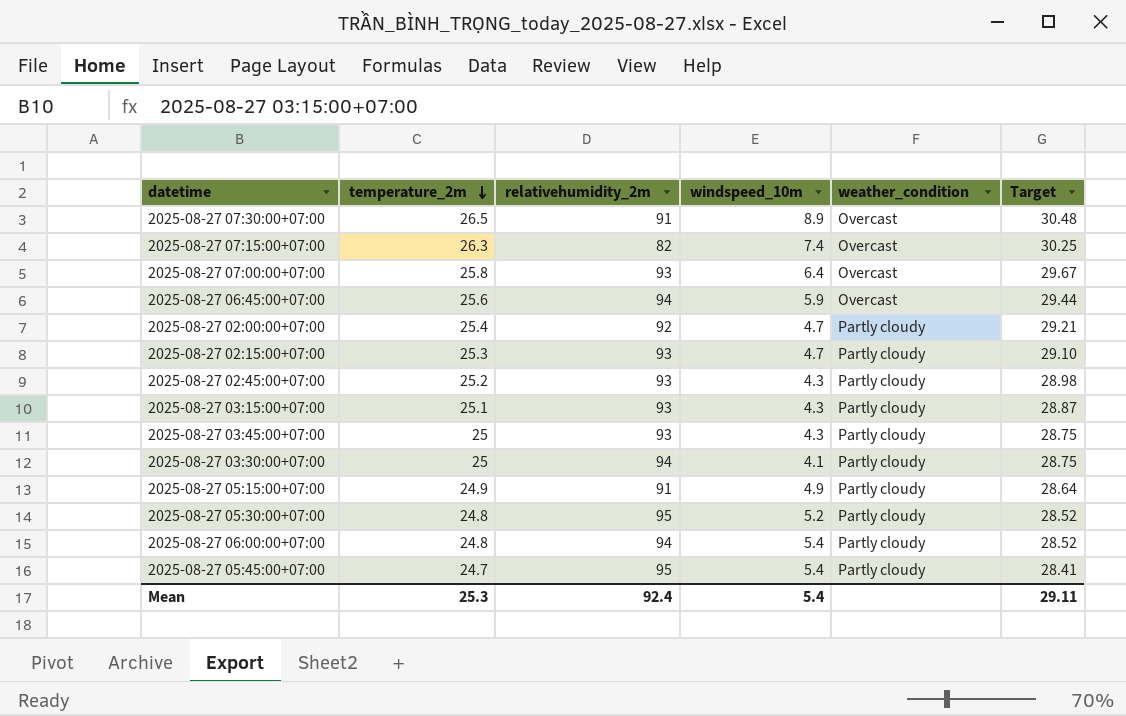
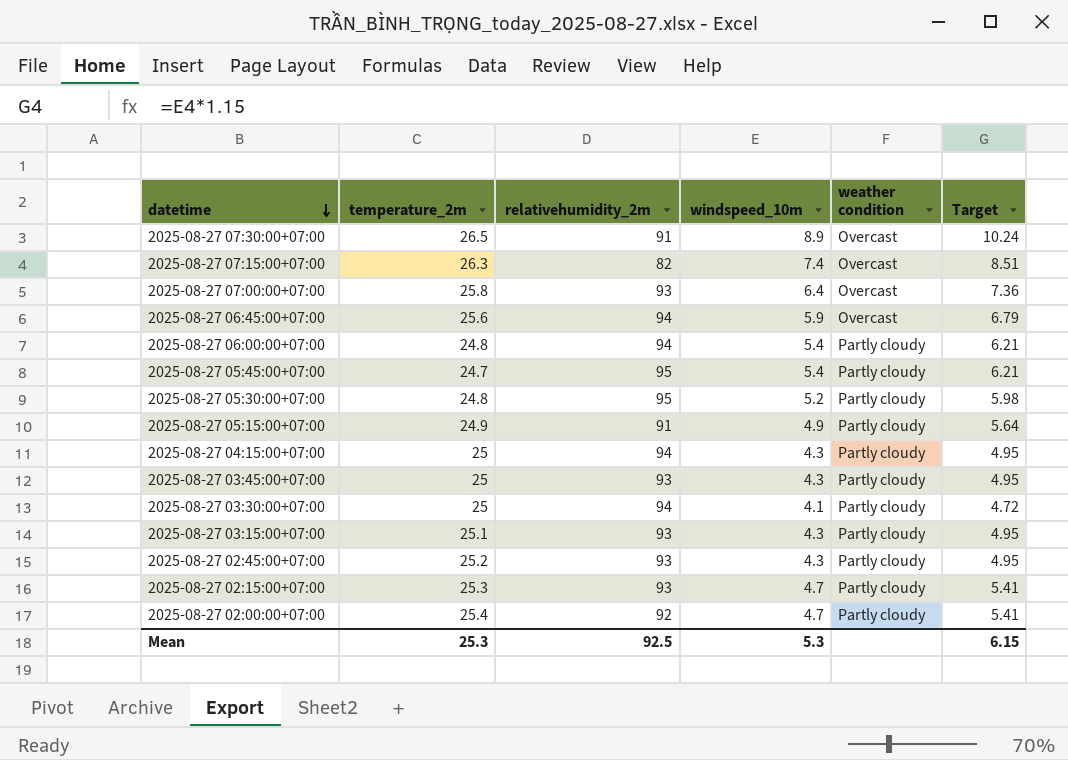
row order: temperature_2m descending -> datetime descending
column name: weather_condition -> weather condition
column Target | formula: [temperature_2m] * 1.15 -> [windspeed_10m] * 1.15
row 2025-08-27 04:15:00+07:00: none -> 25 | 94 | 4.3 | Partly cloudy | 4.95
Mean | relativehumidity_2m: 92.4 -> 92.5
Mean | windspeed_10m: 5.4 -> 5.3
Mean | Target: 29.11 -> 6.15

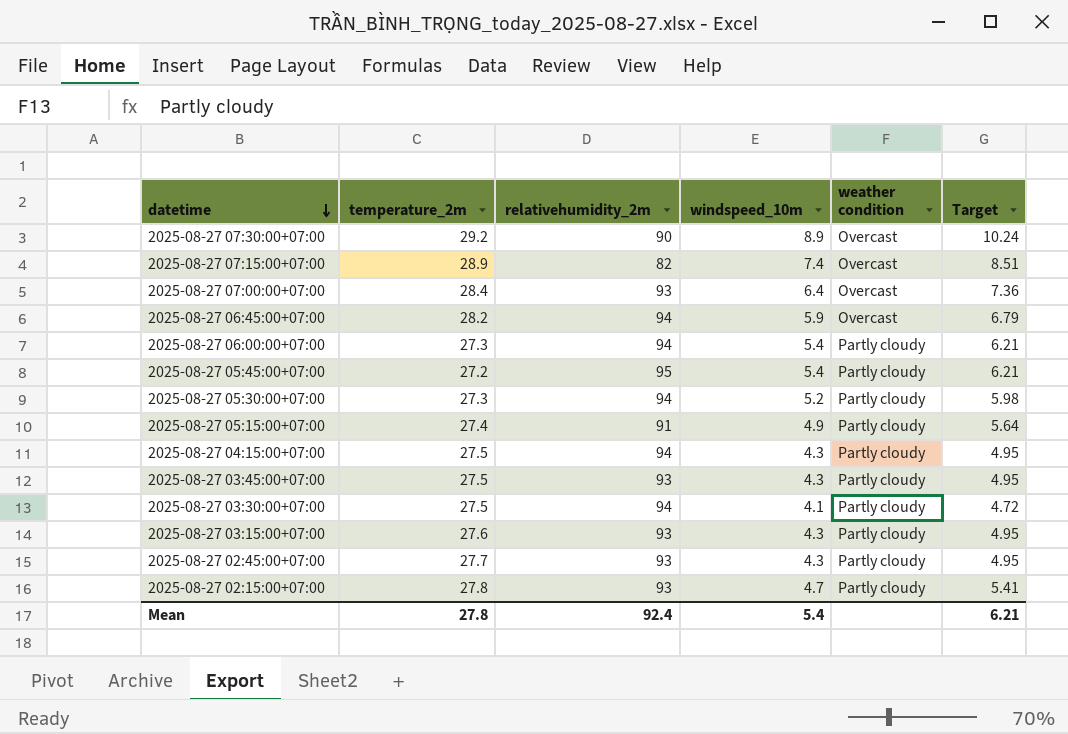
row 2025-08-27 02:00:00+07:00: 25.4 | 92 | 4.7 | Partly cloudy | 5.41 -> none
2025-08-27 07:30:00+07:00 | temperature_2m: 26.5 -> 29.2
2025-08-27 07:30:00+07:00 | relativehumidity_2m: 91 -> 90
2025-08-27 07:15:00+07:00 | temperature_2m: 26.3 -> 28.9
2025-08-27 07:00:00+07:00 | temperature_2m: 25.8 -> 28.4
2025-08-27 06:45:00+07:00 | temperature_2m: 25.6 -> 28.2
2025-08-27 06:00:00+07:00 | temperature_2m: 24.8 -> 27.3
2025-08-27 05:45:00+07:00 | temperature_2m: 24.7 -> 27.2
2025-08-27 05:30:00+07:00 | temperature_2m: 24.8 -> 27.3
2025-08-27 05:30:00+07:00 | relativehumidity_2m: 95 -> 94
2025-08-27 05:15:00+07:00 | temperature_2m: 24.9 -> 27.4
2025-08-27 04:15:00+07:00 | temperature_2m: 25 -> 27.5
2025-08-27 03:45:00+07:00 | temperature_2m: 25 -> 27.5
2025-08-27 03:30:00+07:00 | temperature_2m: 25 -> 27.5
2025-08-27 03:15:00+07:00 | temperature_2m: 25.1 -> 27.6
2025-08-27 02:45:00+07:00 | temperature_2m: 25.2 -> 27.7
2025-08-27 02:15:00+07:00 | temperature_2m: 25.3 -> 27.8
Mean | temperature_2m: 25.3 -> 27.8
Mean | relativehumidity_2m: 92.5 -> 92.4
Mean | windspeed_10m: 5.3 -> 5.4
Mean | Target: 6.15 -> 6.21

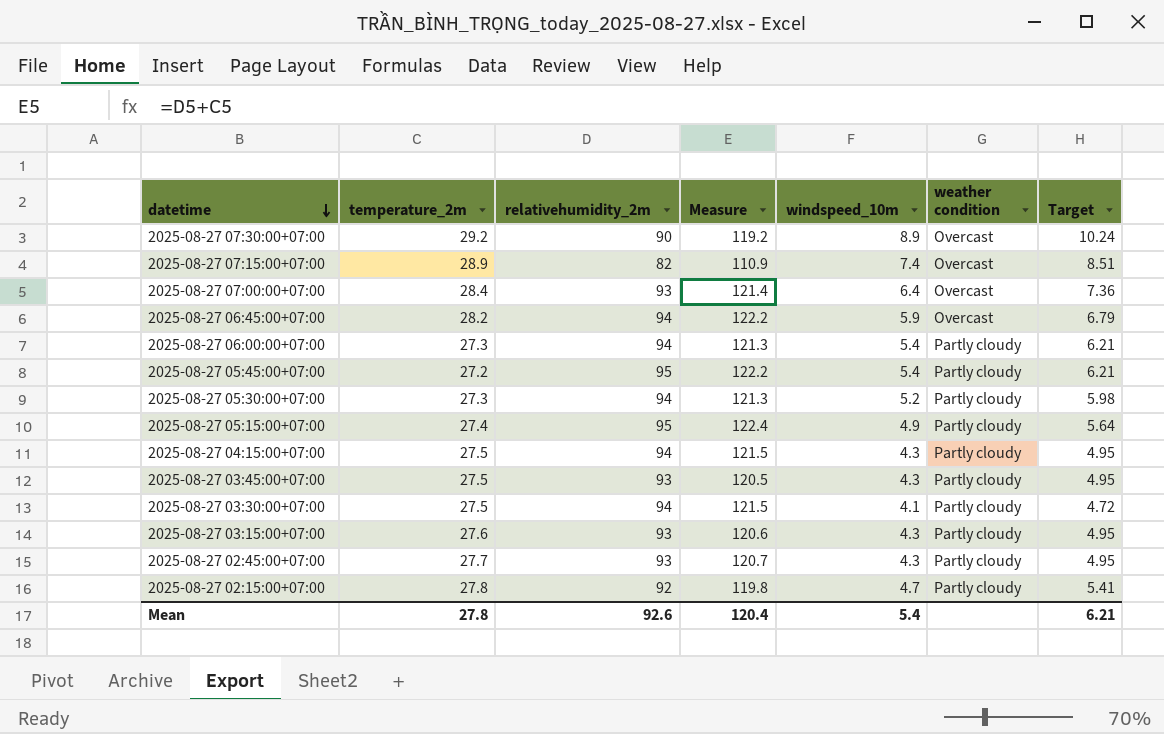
column Measure | formula: none -> [temperature_2m] + [relativehumidity_2m]
2025-08-27 05:15:00+07:00 | relativehumidity_2m: 91 -> 95
2025-08-27 02:15:00+07:00 | relativehumidity_2m: 93 -> 92
Mean | relativehumidity_2m: 92.4 -> 92.6

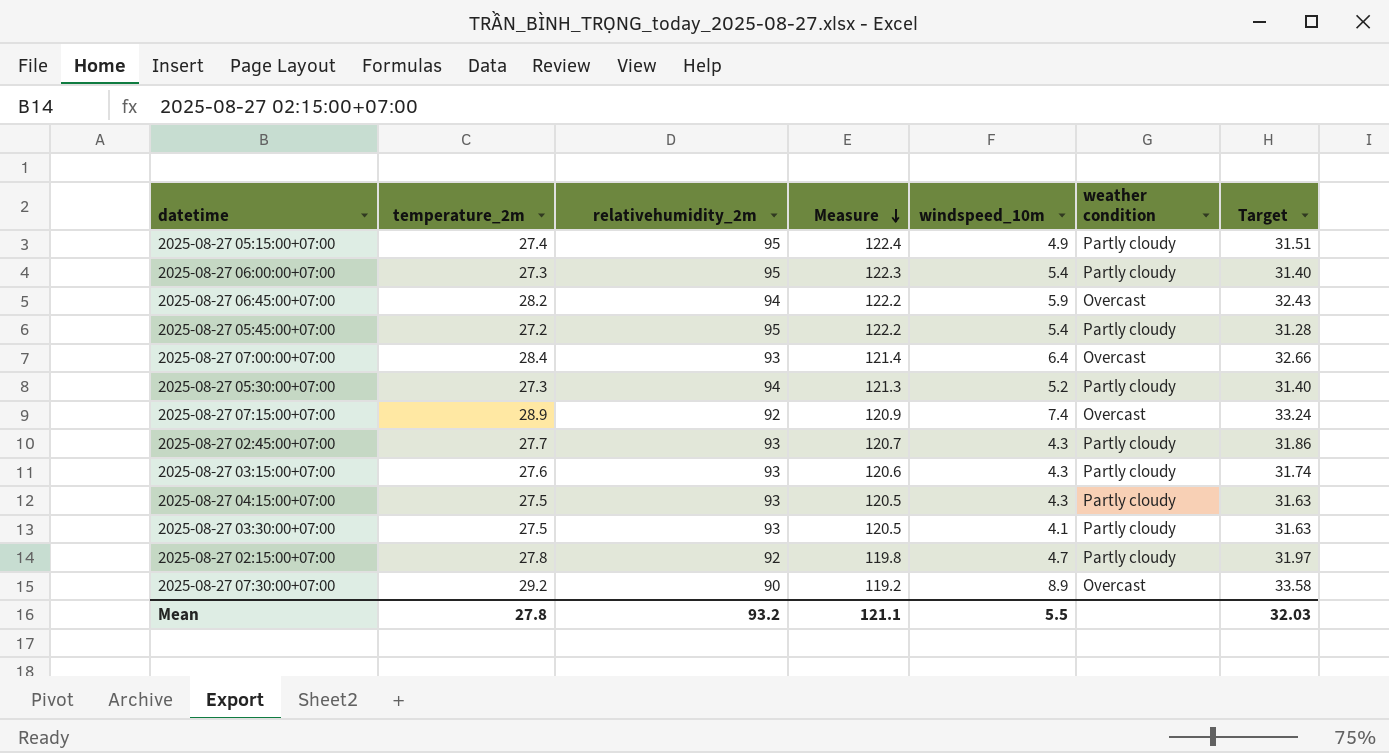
row order: datetime descending -> Measure descending
column Target | formula: [windspeed_10m] * 1.15 -> [temperature_2m] * 1.15
row 2025-08-27 03:45:00+07:00: 27.5 | 93 | 120.5 | 4.3 | Partly cloudy | 4.95 -> none
2025-08-27 06:00:00+07:00 | relativehumidity_2m: 94 -> 95
2025-08-27 06:00:00+07:00 | Measure: 121.3 -> 122.3
2025-08-27 07:15:00+07:00 | relativehumidity_2m: 82 -> 92
2025-08-27 07:15:00+07:00 | Measure: 110.9 -> 120.9
2025-08-27 04:15:00+07:00 | relativehumidity_2m: 94 -> 93
2025-08-27 04:15:00+07:00 | Measure: 121.5 -> 120.5
2025-08-27 03:30:00+07:00 | relativehumidity_2m: 94 -> 93
2025-08-27 03:30:00+07:00 | Measure: 121.5 -> 120.5
Mean | relativehumidity_2m: 92.6 -> 93.2
Mean | Measure: 120.4 -> 121.1
Mean | windspeed_10m: 5.4 -> 5.5
Mean | Target: 6.21 -> 32.03

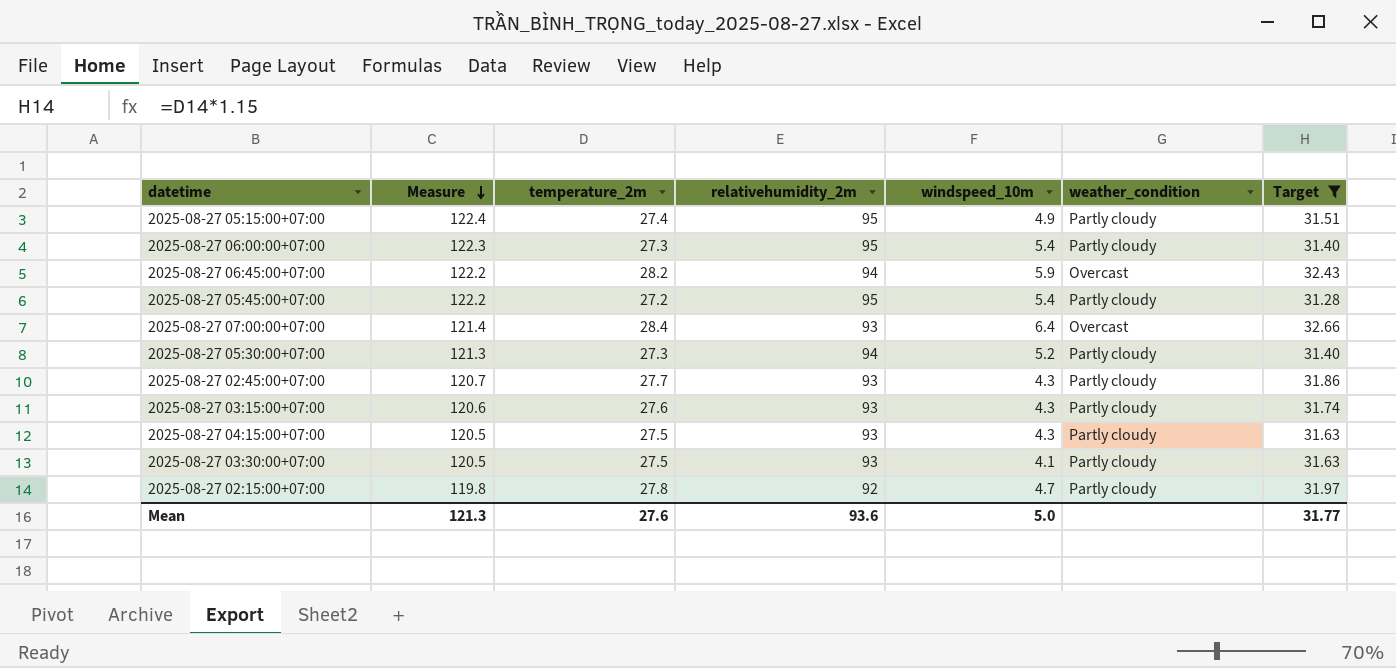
filter: none -> Target <= 32.66
column Measure | position: 4 -> 2
column name: weather condition -> weather_condition
Mean | Measure: 121.1 -> 121.3
Mean | temperature_2m: 27.8 -> 27.6
Mean | relativehumidity_2m: 93.2 -> 93.6
Mean | windspeed_10m: 5.5 -> 5.0
Mean | Target: 32.03 -> 31.77

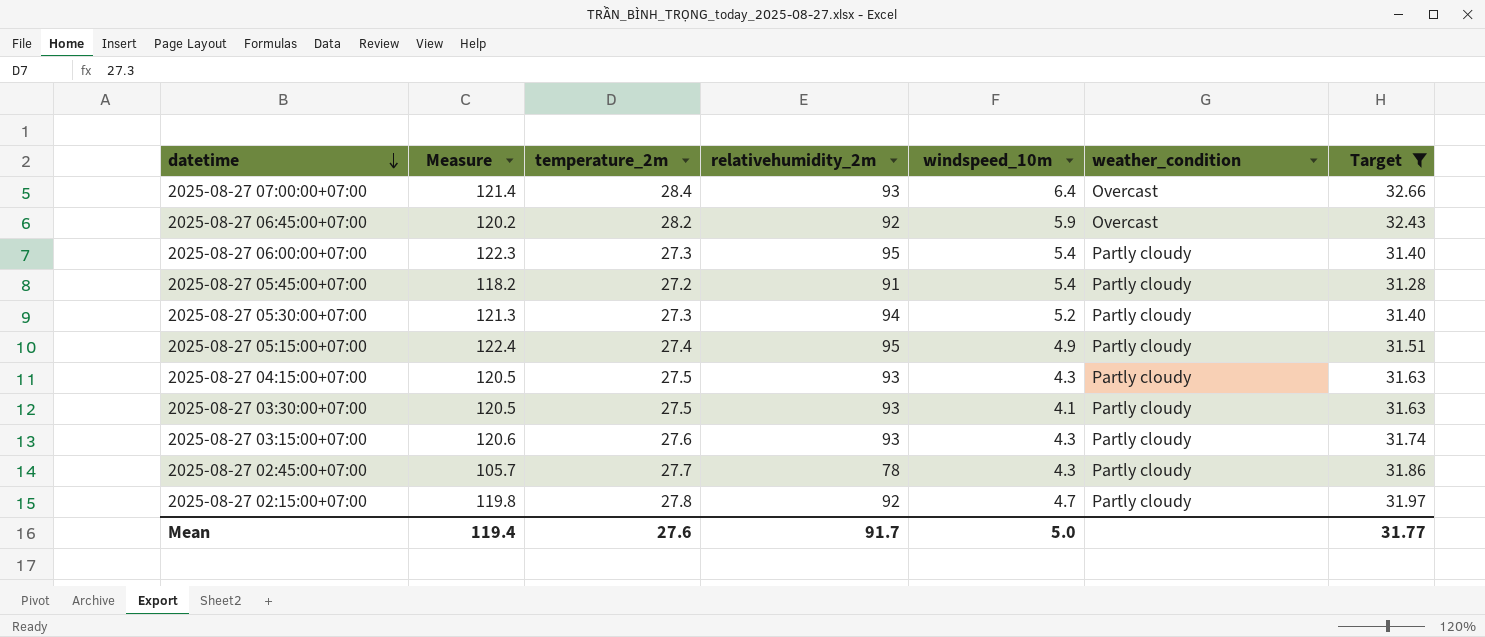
row order: Measure descending -> datetime descending
2025-08-27 06:45:00+07:00 | Measure: 122.2 -> 120.2
2025-08-27 06:45:00+07:00 | relativehumidity_2m: 94 -> 92
2025-08-27 05:45:00+07:00 | Measure: 122.2 -> 118.2
2025-08-27 05:45:00+07:00 | relativehumidity_2m: 95 -> 91
2025-08-27 02:45:00+07:00 | Measure: 120.7 -> 105.7
2025-08-27 02:45:00+07:00 | relativehumidity_2m: 93 -> 78
Mean | Measure: 121.3 -> 119.4
Mean | relativehumidity_2m: 93.6 -> 91.7

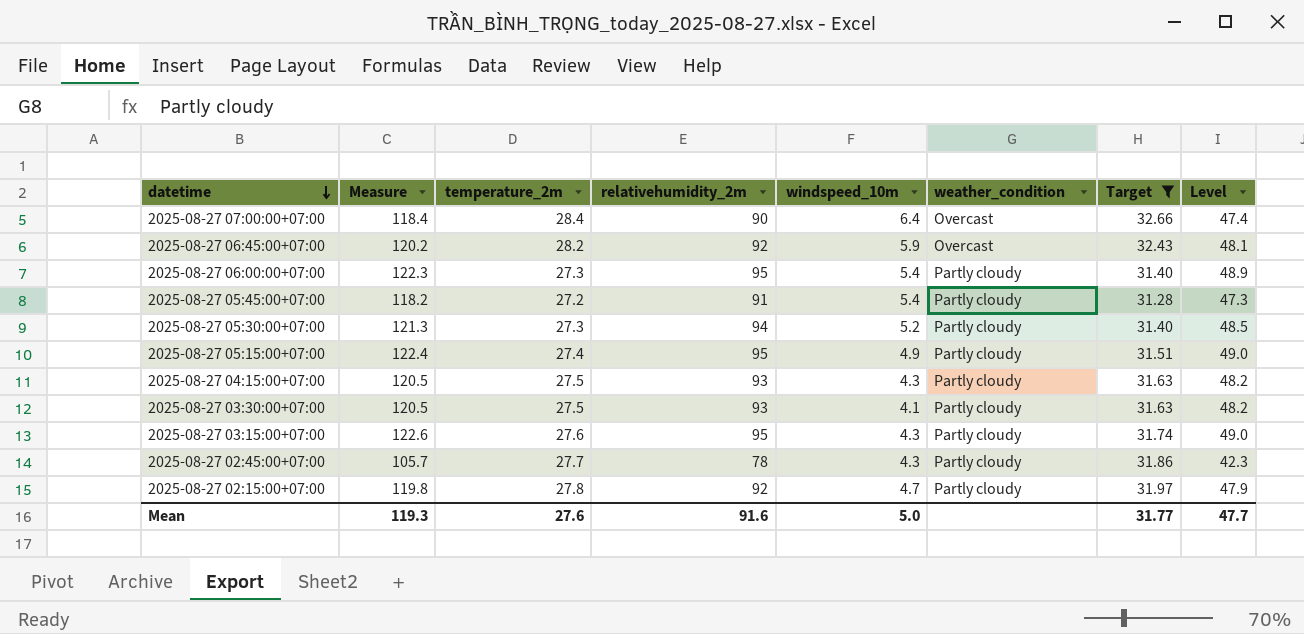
column Level | formula: none -> [Measure] * 0.4
2025-08-27 07:00:00+07:00 | Measure: 121.4 -> 118.4
2025-08-27 07:00:00+07:00 | relativehumidity_2m: 93 -> 90
2025-08-27 03:15:00+07:00 | Measure: 120.6 -> 122.6
2025-08-27 03:15:00+07:00 | relativehumidity_2m: 93 -> 95
Mean | Measure: 119.4 -> 119.3
Mean | relativehumidity_2m: 91.7 -> 91.6

